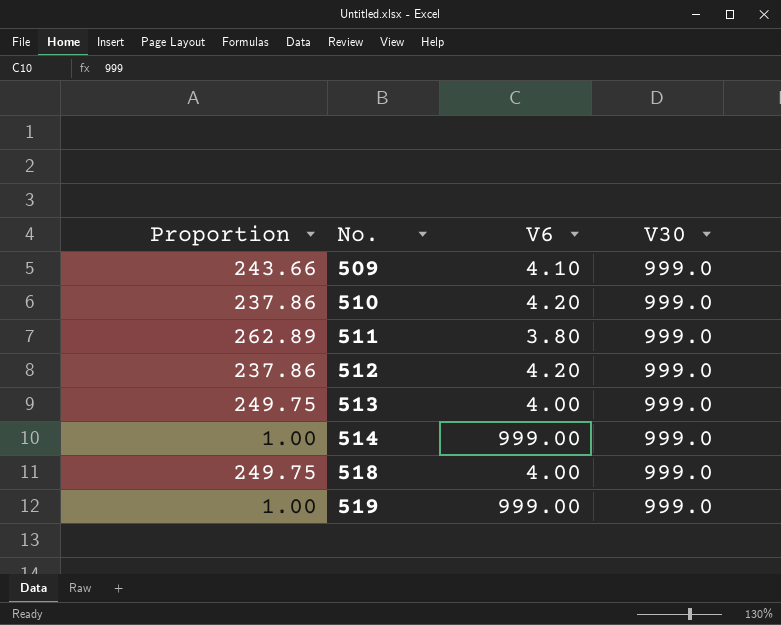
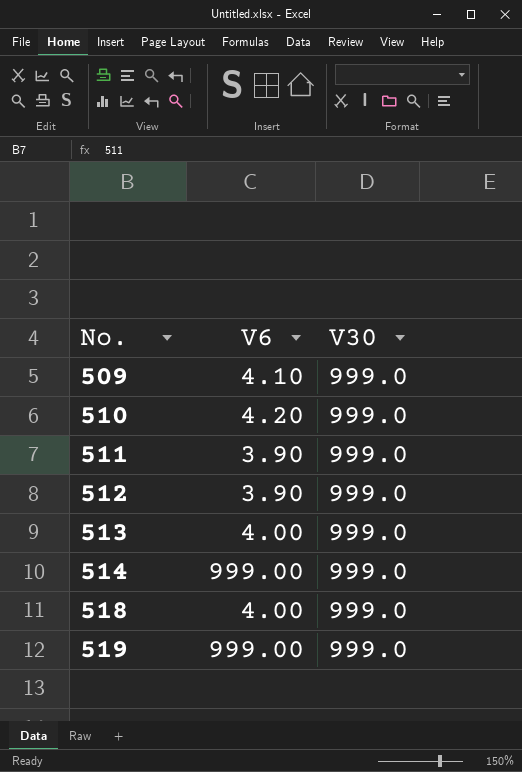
column Proportion | formula: [V30] / [V6] -> none
511 | V6: 3.80 -> 3.90
512 | V6: 4.20 -> 3.90

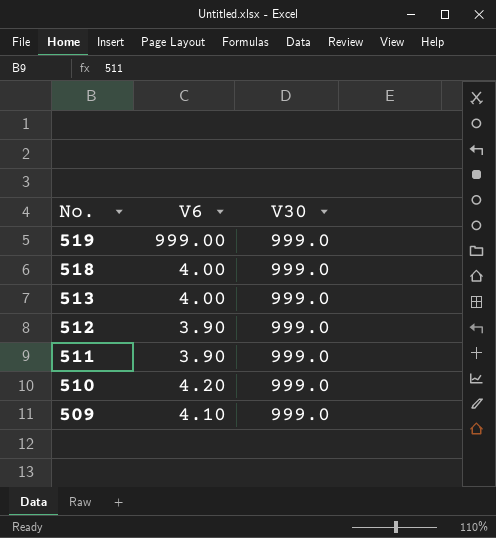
row order: No. ascending -> No. descending
row 514: 999.00 | 999.0 -> none

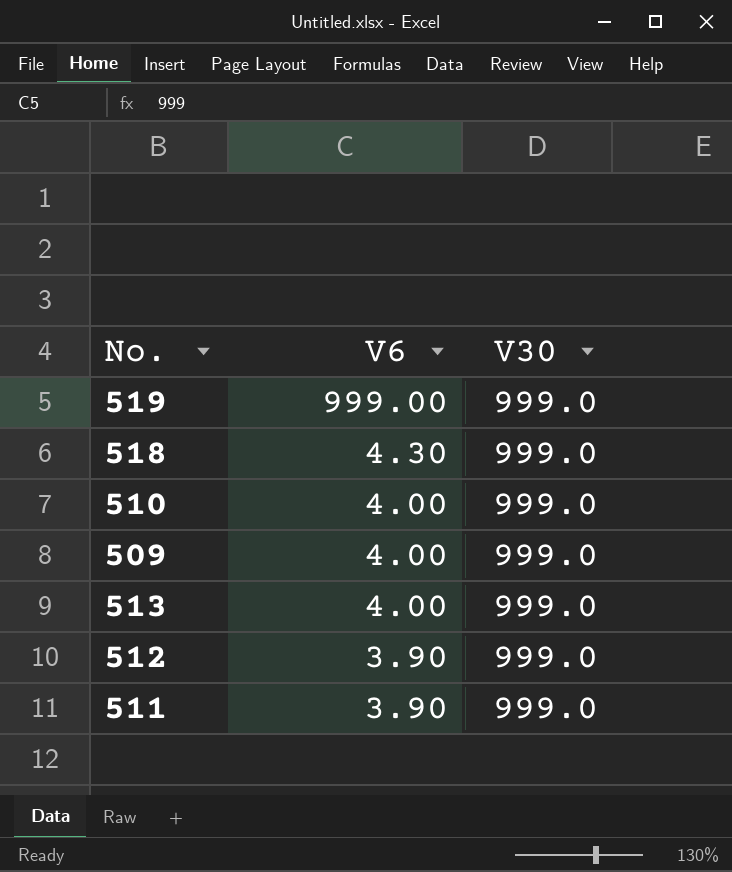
row order: No. descending -> V6 descending
518 | V6: 4.00 -> 4.30
510 | V6: 4.20 -> 4.00
509 | V6: 4.10 -> 4.00

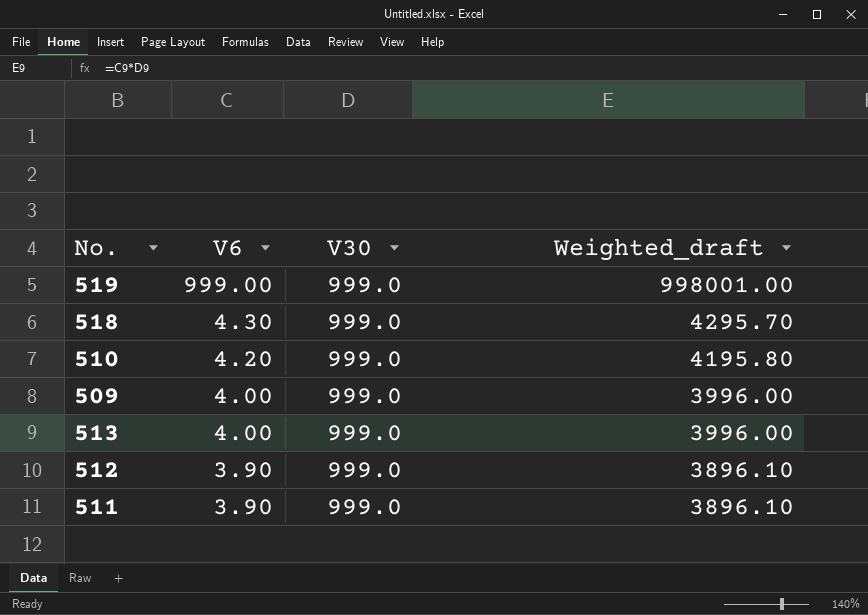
column Weighted_draft | formula: none -> [V6] * [V30]
510 | V6: 4.00 -> 4.20

